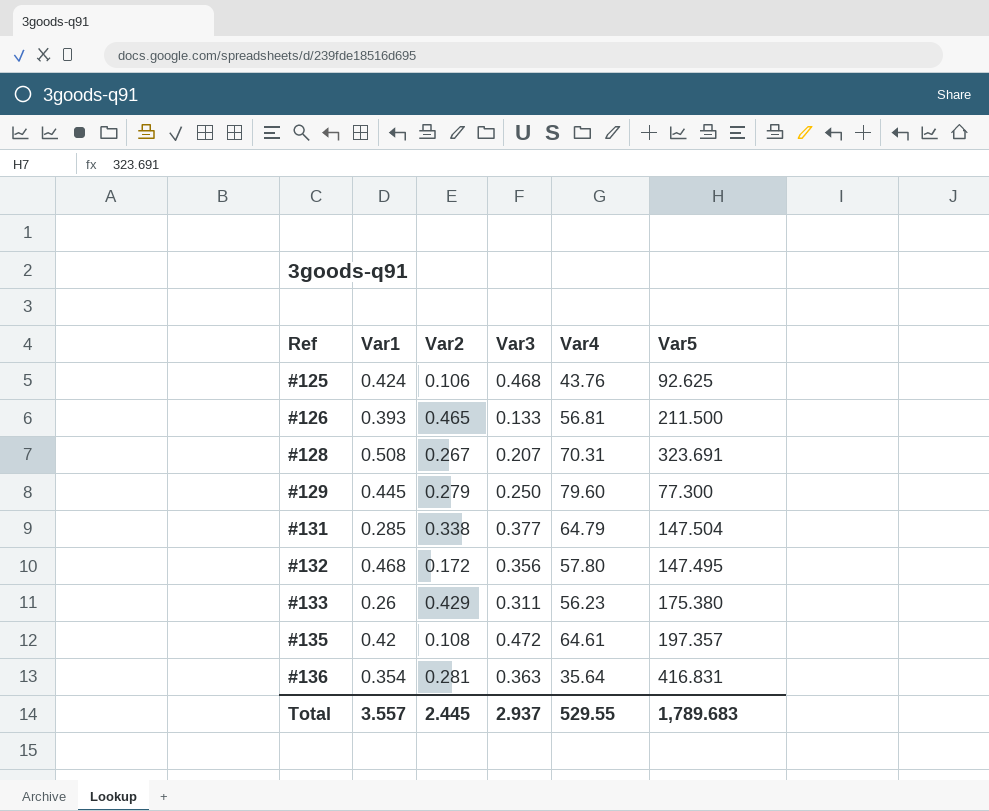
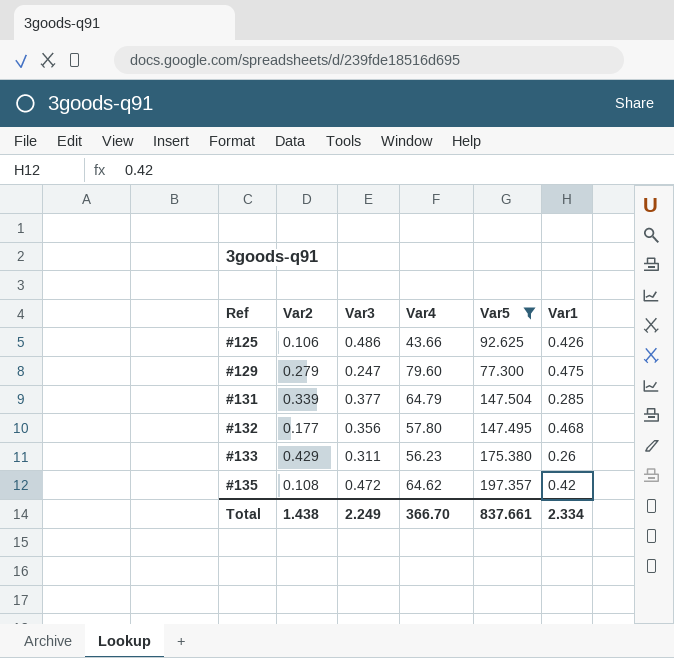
filter: none -> Var5 <= 197.357
column Var1 | position: 2 -> 6
#125 | Var3: 0.468 -> 0.486
#125 | Var4: 43.76 -> 43.66
#125 | Var1: 0.424 -> 0.426
#129 | Var3: 0.250 -> 0.247
#129 | Var1: 0.445 -> 0.475
#131 | Var2: 0.338 -> 0.339
#132 | Var2: 0.172 -> 0.177
#135 | Var4: 64.61 -> 64.62
Total | Var2: 2.445 -> 1.438
Total | Var3: 2.937 -> 2.249
Total | Var4: 529.55 -> 366.70
Total | Var5: 1,789.683 -> 837.661
Total | Var1: 3.557 -> 2.334

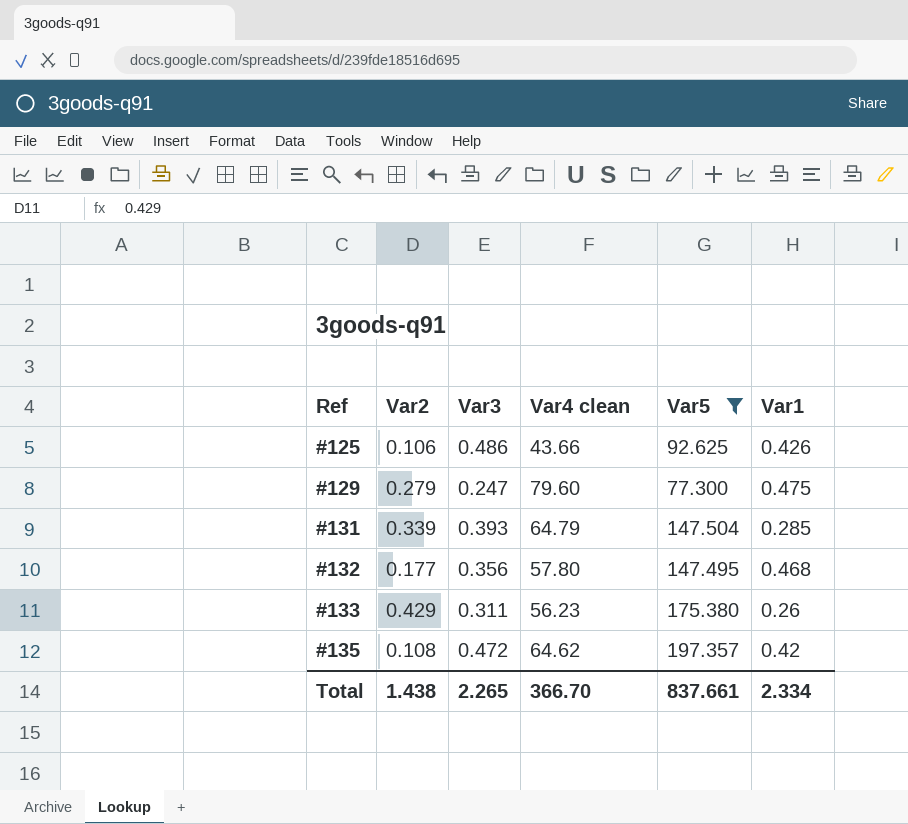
column name: Var4 -> Var4 clean
#131 | Var3: 0.377 -> 0.393
Total | Var3: 2.249 -> 2.265

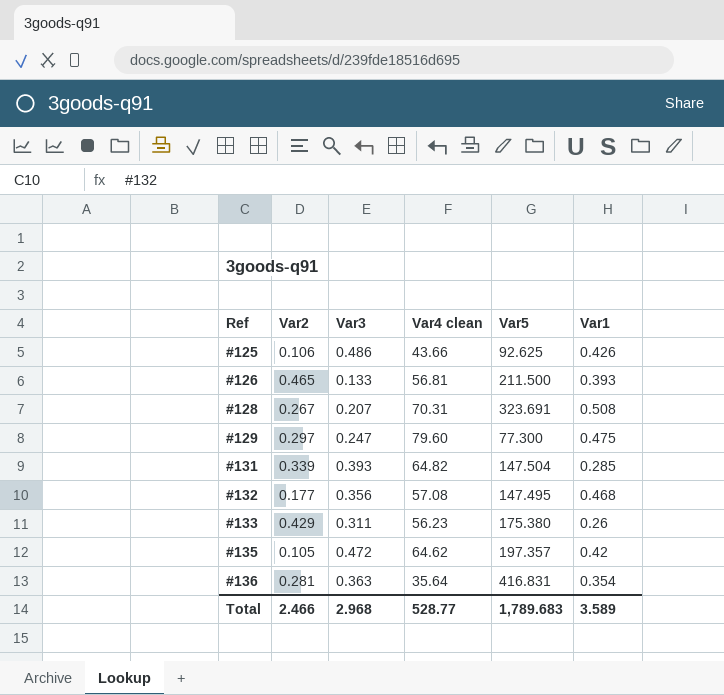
filter: Var5 <= 197.357 -> none
#129 | Var2: 0.279 -> 0.297
#131 | Var4 clean: 64.79 -> 64.82
#132 | Var4 clean: 57.80 -> 57.08
#135 | Var2: 0.108 -> 0.105
Total | Var2: 1.438 -> 2.466
Total | Var3: 2.265 -> 2.968
Total | Var4 clean: 366.70 -> 528.77
Total | Var5: 837.661 -> 1,789.683
Total | Var1: 2.334 -> 3.589

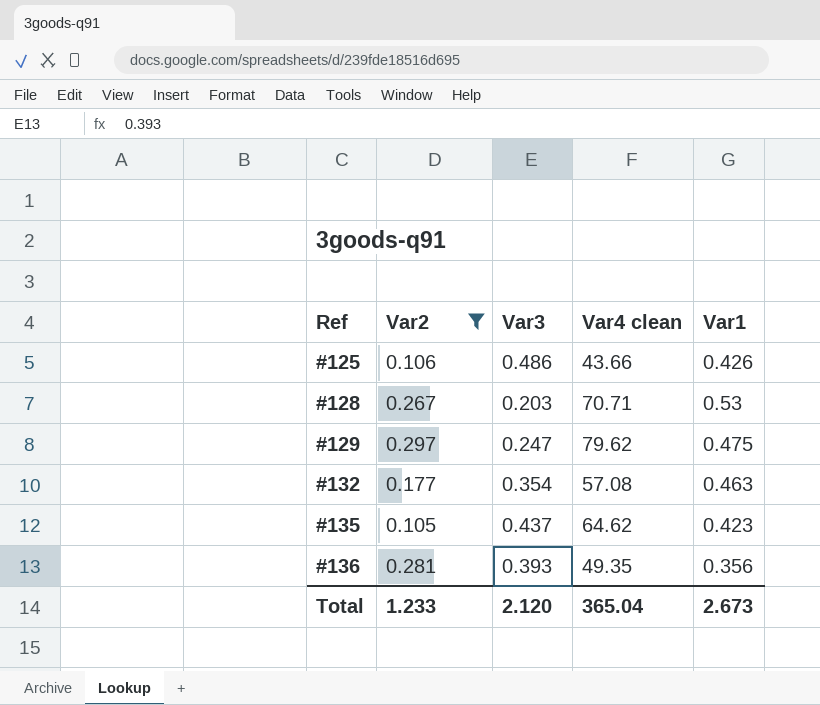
filter: none -> Var2 <= 0.297
column Var5 | position: 5 -> none
#128 | Var3: 0.207 -> 0.203
#128 | Var4 clean: 70.31 -> 70.71
#128 | Var1: 0.508 -> 0.53
#129 | Var4 clean: 79.60 -> 79.62
#132 | Var3: 0.356 -> 0.354
#132 | Var1: 0.468 -> 0.463
#135 | Var3: 0.472 -> 0.437
#135 | Var1: 0.42 -> 0.423
#136 | Var3: 0.363 -> 0.393
#136 | Var4 clean: 35.64 -> 49.35
#136 | Var1: 0.354 -> 0.356
Total | Var2: 2.466 -> 1.233
Total | Var3: 2.968 -> 2.120
Total | Var4 clean: 528.77 -> 365.04
Total | Var1: 3.589 -> 2.673

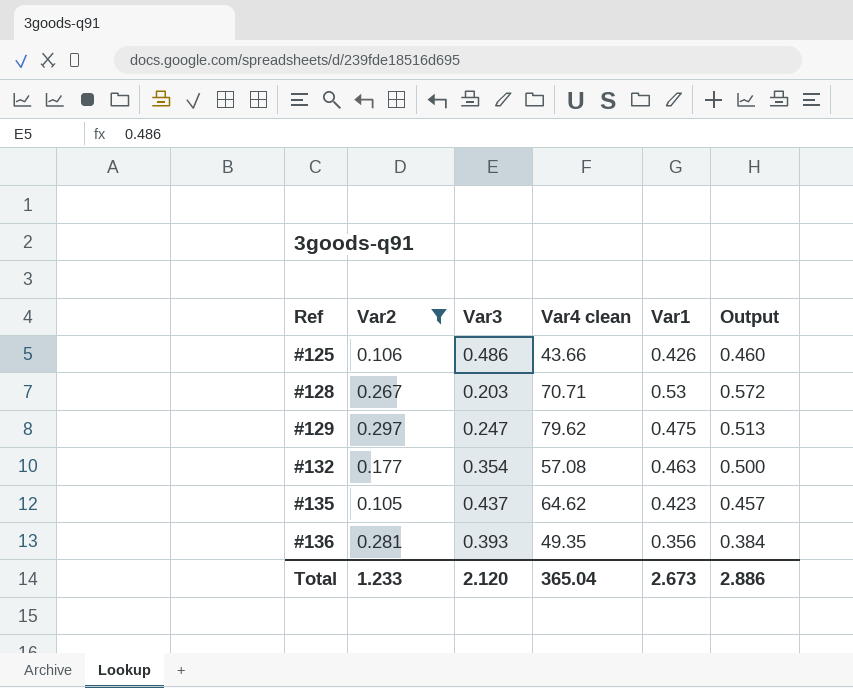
column Output | formula: none -> [Var1] * 1.08

